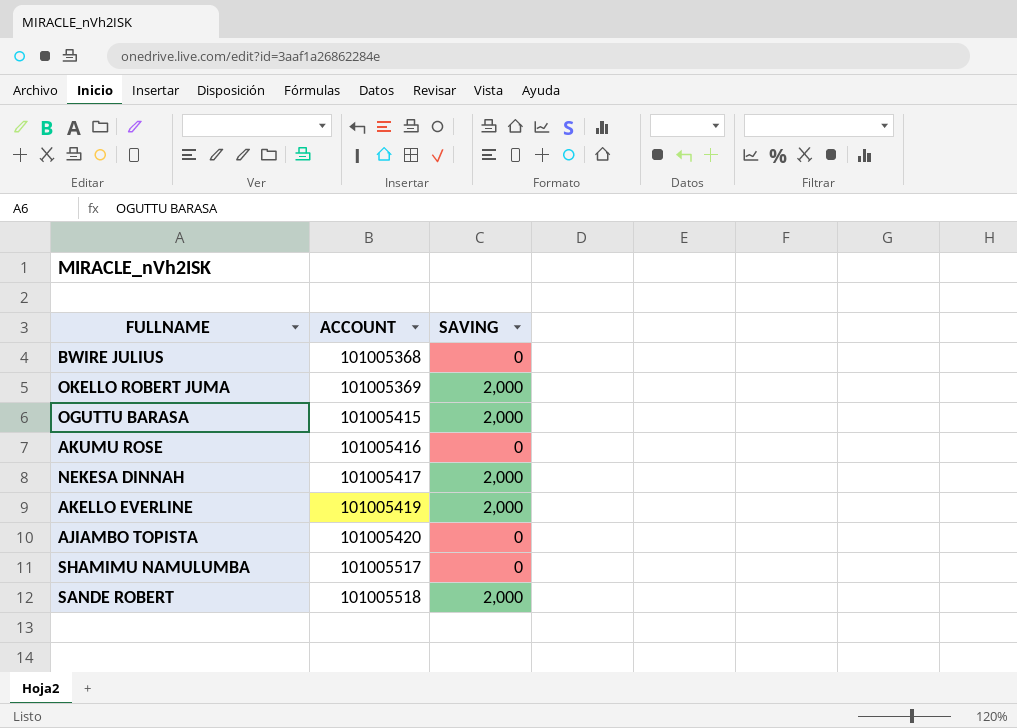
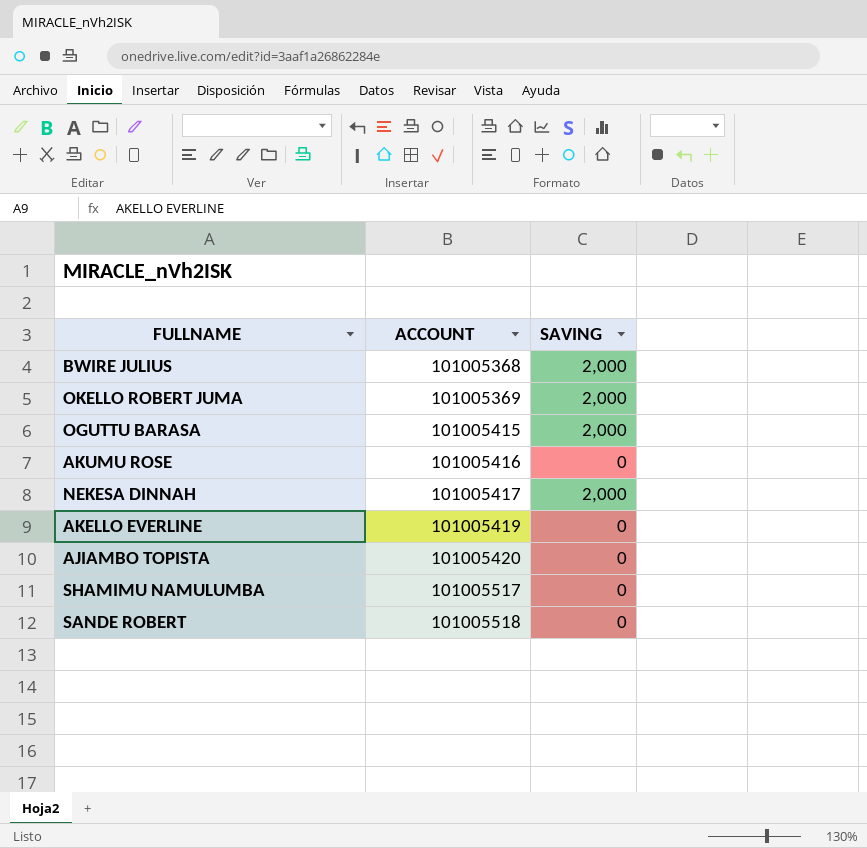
BWIRE JULIUS | SAVING: 0 -> 2,000
AKELLO EVERLINE | SAVING: 2,000 -> 0
SANDE ROBERT | SAVING: 2,000 -> 0

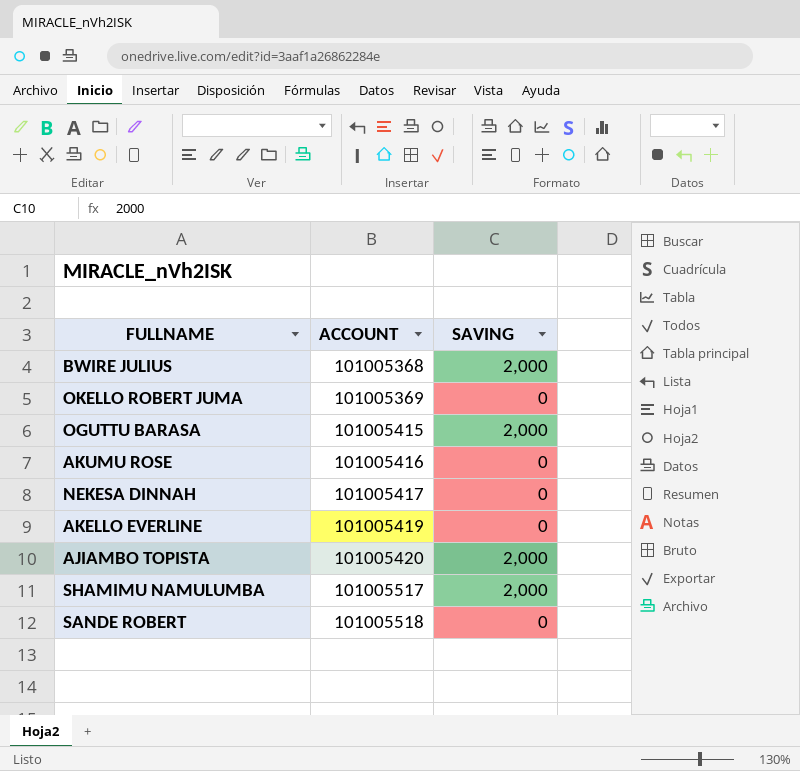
OKELLO ROBERT JUMA | SAVING: 2,000 -> 0
NEKESA DINNAH | SAVING: 2,000 -> 0
AJIAMBO TOPISTA | SAVING: 0 -> 2,000
SHAMIMU NAMULUMBA | SAVING: 0 -> 2,000

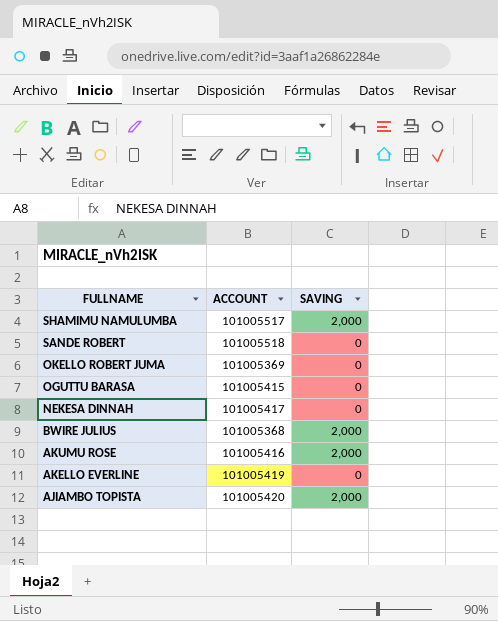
row order: ACCOUNT ascending -> FULLNAME descending
OGUTTU BARASA | SAVING: 2,000 -> 0
AKUMU ROSE | SAVING: 0 -> 2,000

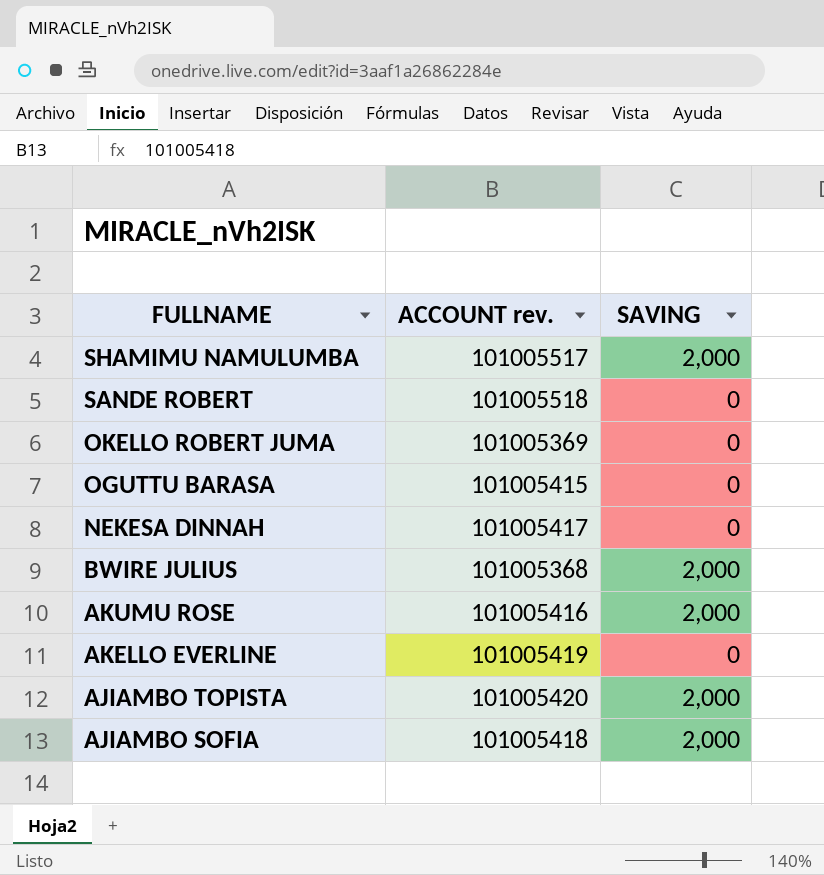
column name: ACCOUNT -> ACCOUNT rev.
row AJIAMBO SOFIA: none -> 101005418 | 2,000

